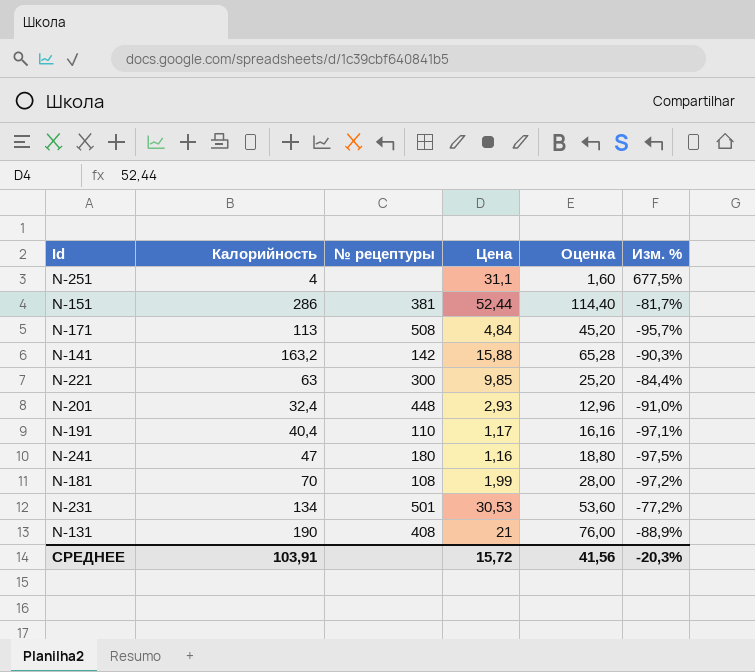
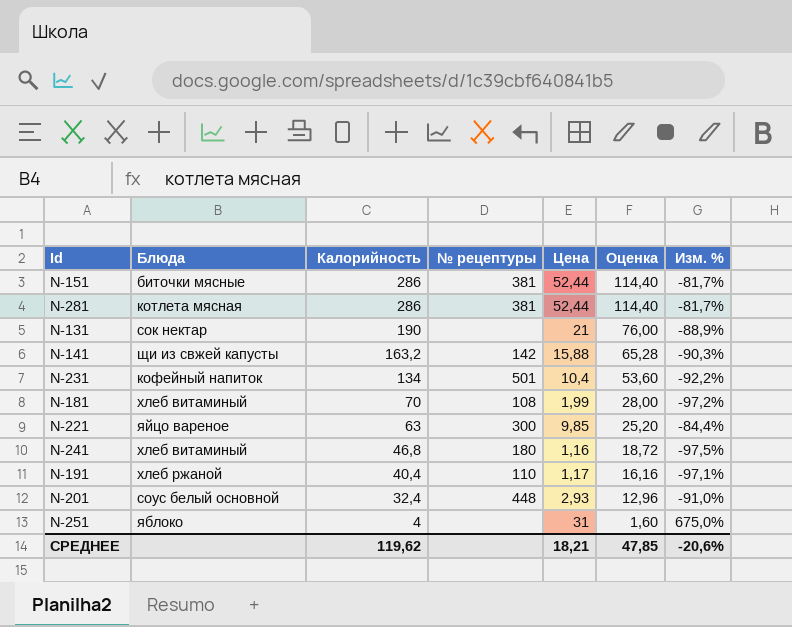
row order: none -> Калорийность descending
column Блюда | position: none -> 2
row N-171: 113 | 508 | 4,84 | 45,20 | -95,7% -> none
row N-281: none -> котлета мясная | 286 | 381 | 52,44 | 114,40 | -81,7%
N-131 | № рецептуры: 408 -> none
N-231 | Цена: 30,53 -> 10,4
N-231 | Изм. %: -77,2% -> -92,2%
N-241 | Калорийность: 47 -> 46,8
N-241 | Оценка: 18,80 -> 18,72
N-251 | Цена: 31,1 -> 31
N-251 | Изм. %: 677,5% -> 675,0%
СРЕДНЕЕ | Калорийность: 103,91 -> 119,62
СРЕДНЕЕ | Цена: 15,72 -> 18,21
СРЕДНЕЕ | Оценка: 41,56 -> 47,85
СРЕДНЕЕ | Изм. %: -20,3% -> -20,6%

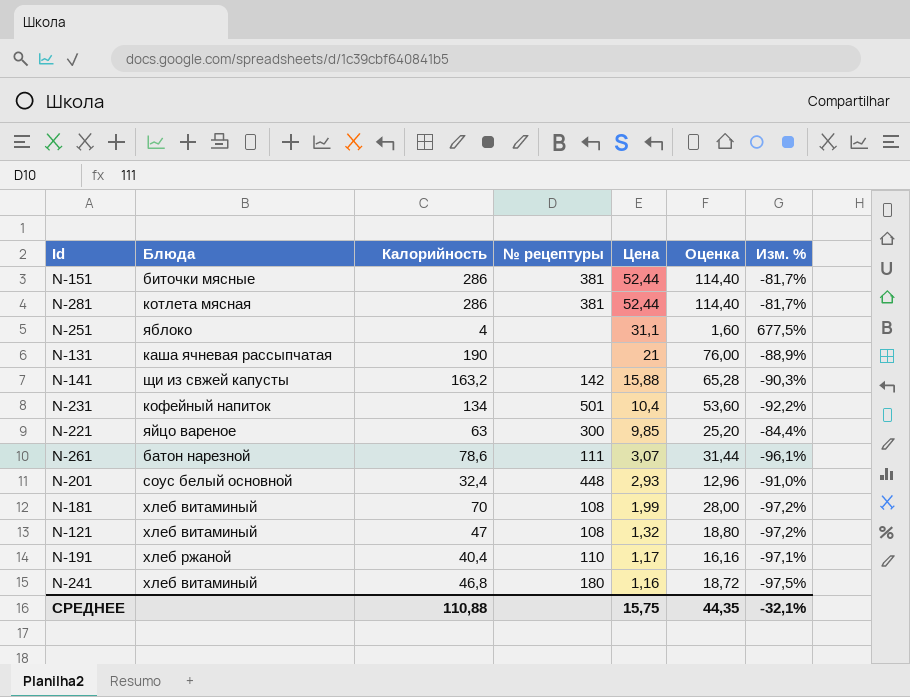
row order: Калорийность descending -> Цена descending
N-251 | Цена: 31 -> 31,1
N-251 | Изм. %: 675,0% -> 677,5%
N-131 | Блюда: сок нектар -> каша ячневая рассыпчатая
row N-261: none -> батон нарезной | 78,6 | 111 | 3,07 | 31,44 | -96,1%
row N-121: none -> хлеб витаминый | 47 | 108 | 1,32 | 18,80 | -97,2%
СРЕДНЕЕ | Калорийность: 119,62 -> 110,88
СРЕДНЕЕ | Цена: 18,21 -> 15,75
СРЕДНЕЕ | Оценка: 47,85 -> 44,35
СРЕДНЕЕ | Изм. %: -20,6% -> -32,1%

